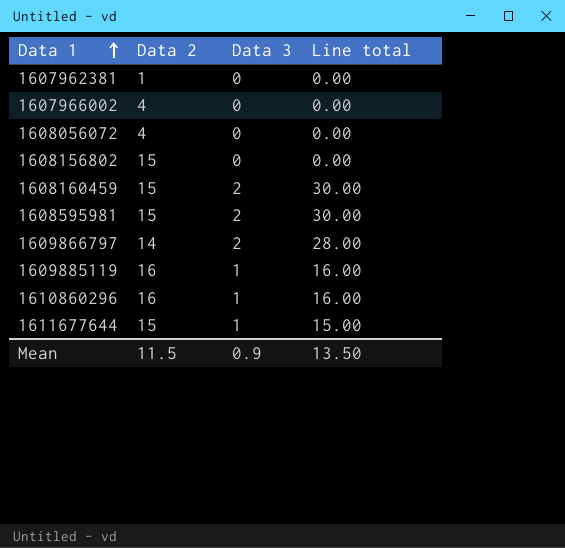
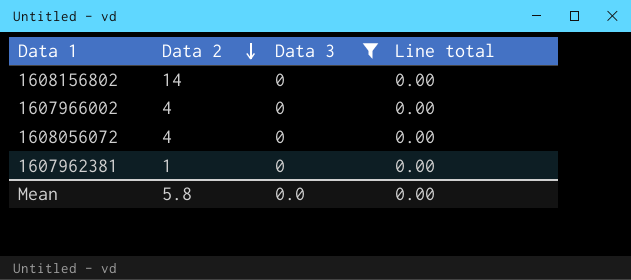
filter: none -> Data 3 = 0
row order: Data 1 ascending -> Data 2 descending
1608156802 | Data 2: 15 -> 14
Mean | Data 2: 11.5 -> 5.8
Mean | Data 3: 0.9 -> 0.0
Mean | Line total: 13.50 -> 0.00

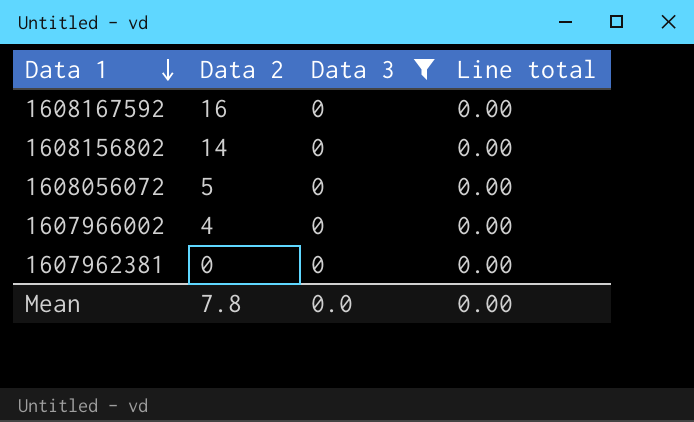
row order: Data 2 descending -> Data 1 descending
row 1608167592: none -> 16 | 0 | 0.00
1608056072 | Data 2: 4 -> 5
1607962381 | Data 2: 1 -> 0
Mean | Data 2: 5.8 -> 7.8

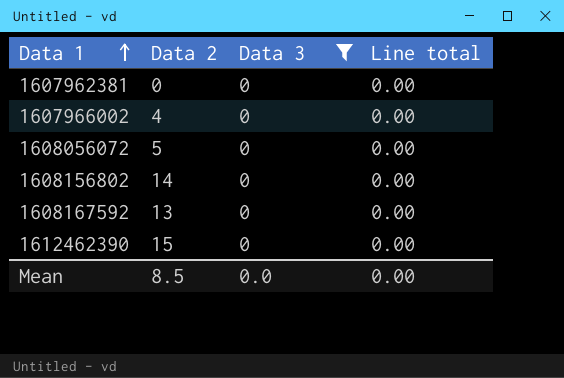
row order: Data 1 descending -> Data 1 ascending
1608167592 | Data 2: 16 -> 13
row 1612462390: none -> 15 | 0 | 0.00
Mean | Data 2: 7.8 -> 8.5

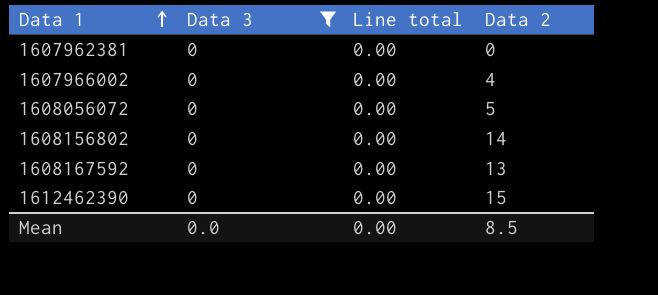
column Data 2 | position: 2 -> 4

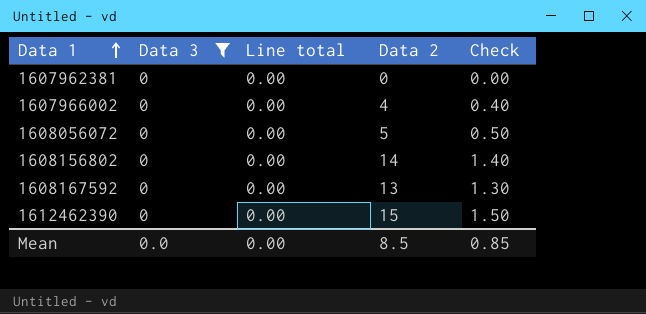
column Check | formula: none -> [Data 2] * 0.1

